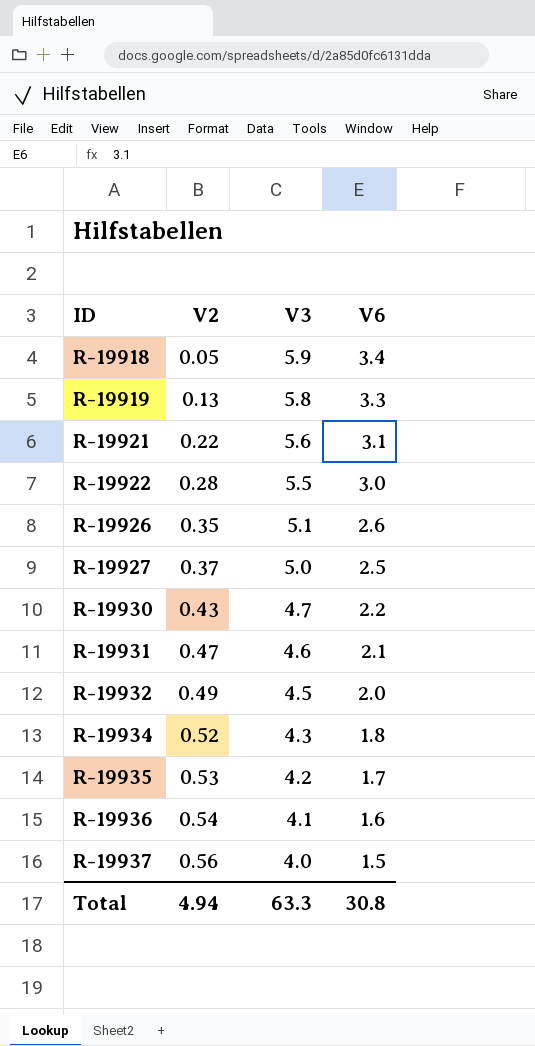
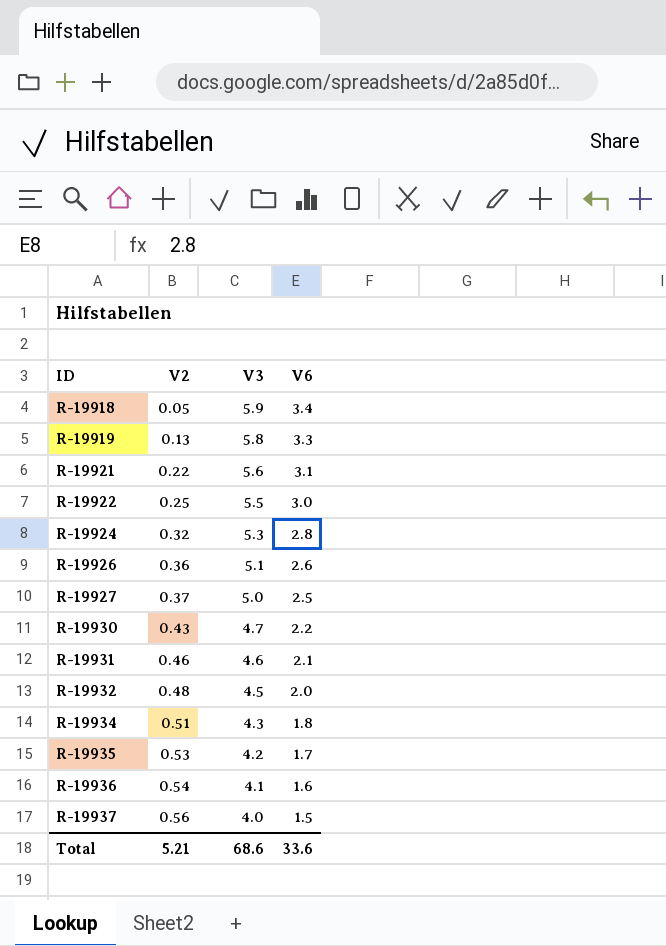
R-19922 | V2: 0.28 -> 0.25
row R-19924: none -> 0.32 | 5.3 | 2.8
R-19926 | V2: 0.35 -> 0.36
R-19931 | V2: 0.47 -> 0.46
R-19932 | V2: 0.49 -> 0.48
R-19934 | V2: 0.52 -> 0.51
Total | V2: 4.94 -> 5.21
Total | V3: 63.3 -> 68.6
Total | V6: 30.8 -> 33.6

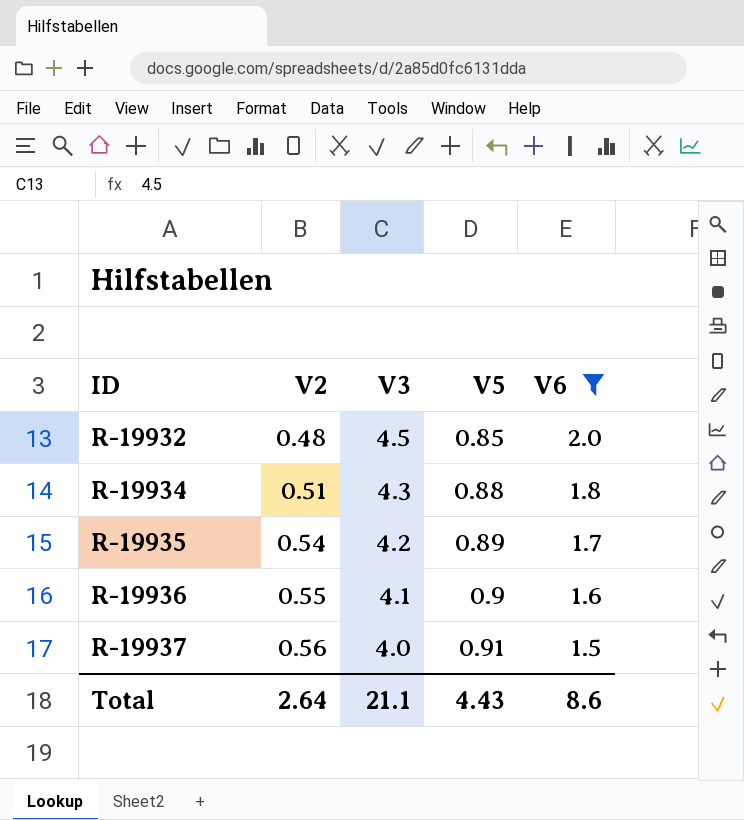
filter: none -> V6 <= 2.0
column V5 | position: none -> 4
R-19935 | V2: 0.53 -> 0.54
R-19936 | V2: 0.54 -> 0.55
Total | V2: 5.21 -> 2.64
Total | V3: 68.6 -> 21.1
Total | V6: 33.6 -> 8.6

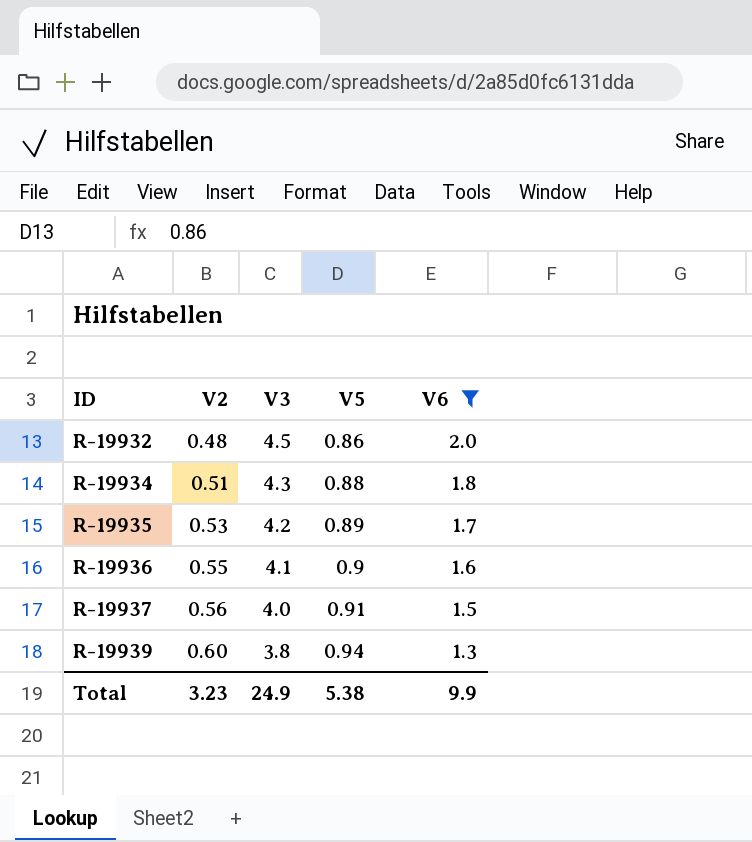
R-19932 | V5: 0.85 -> 0.86
R-19935 | V2: 0.54 -> 0.53
row R-19939: none -> 0.60 | 3.8 | 0.94 | 1.3
Total | V2: 2.64 -> 3.23
Total | V3: 21.1 -> 24.9
Total | V5: 4.43 -> 5.38
Total | V6: 8.6 -> 9.9

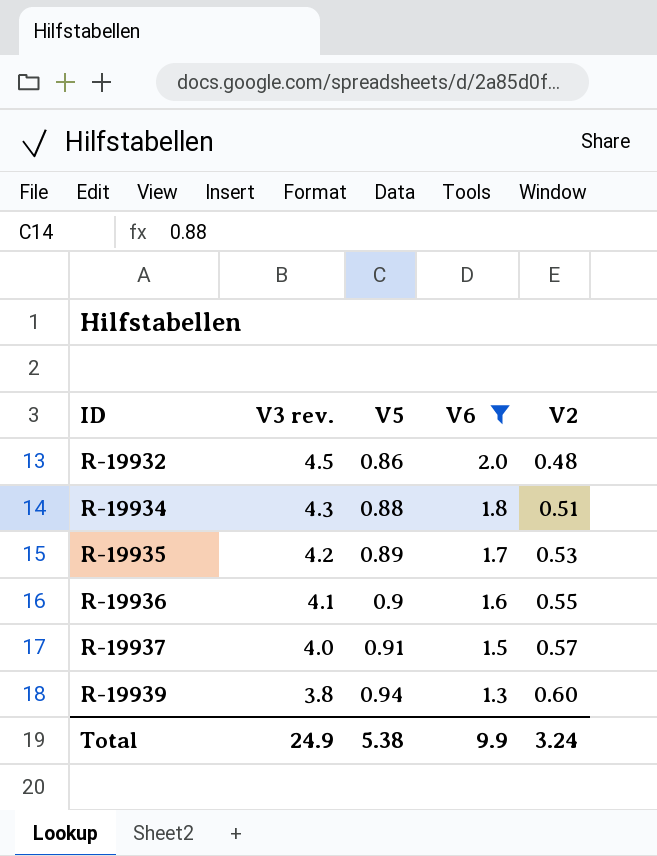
column name: V3 -> V3 rev.
column V2 | position: 2 -> 5
R-19937 | V2: 0.56 -> 0.57
Total | V2: 3.23 -> 3.24

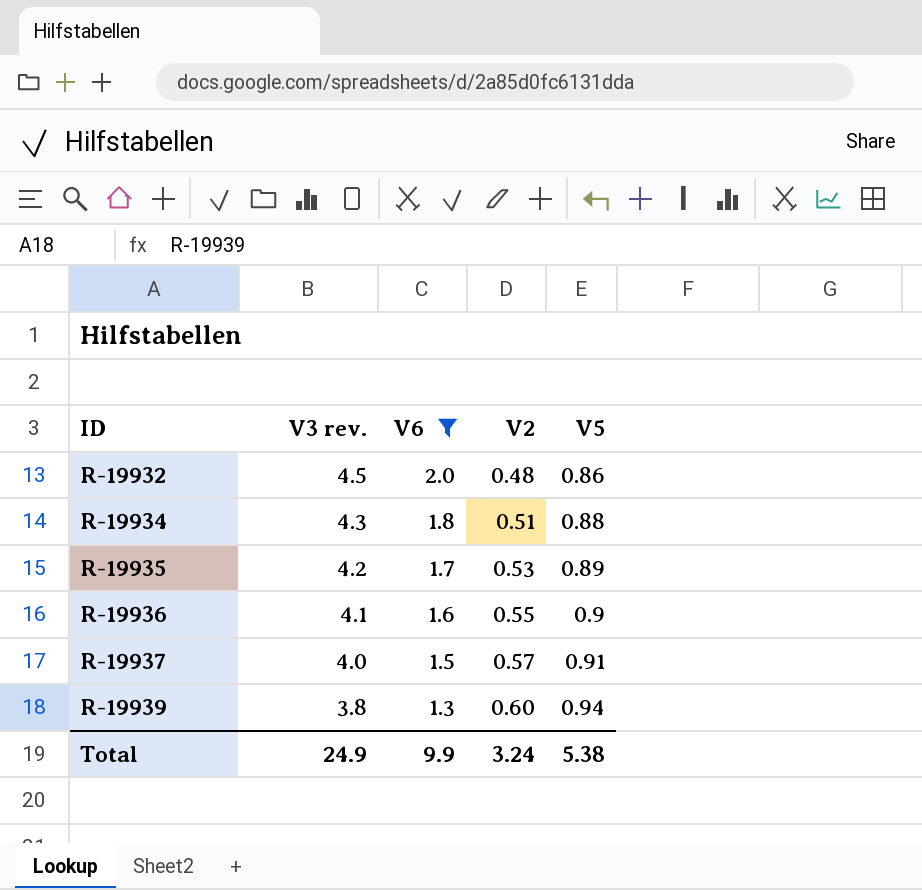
column V5 | position: 3 -> 5

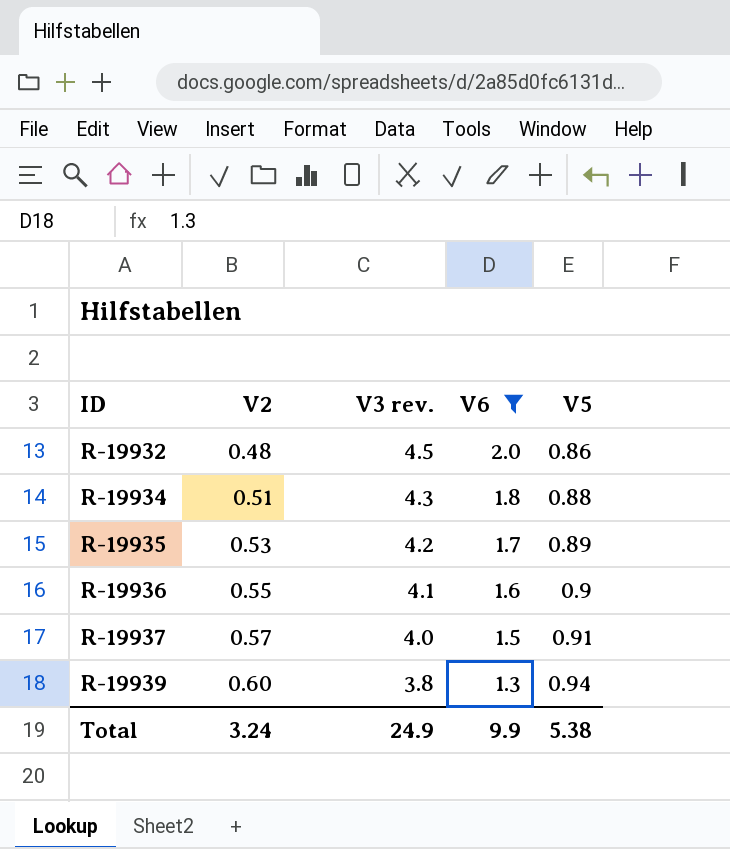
column V2 | position: 4 -> 2

